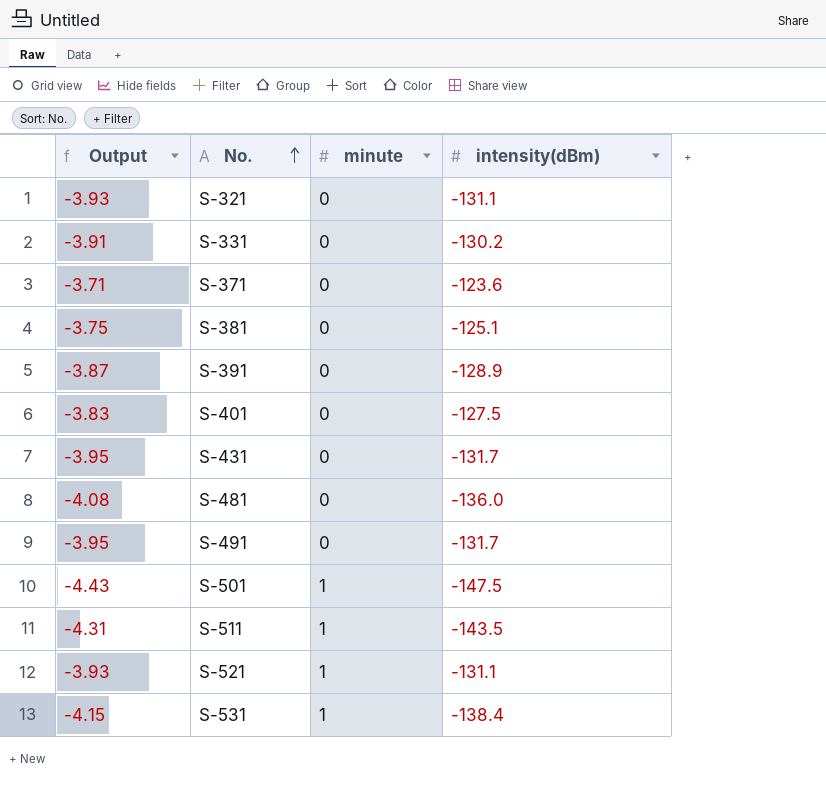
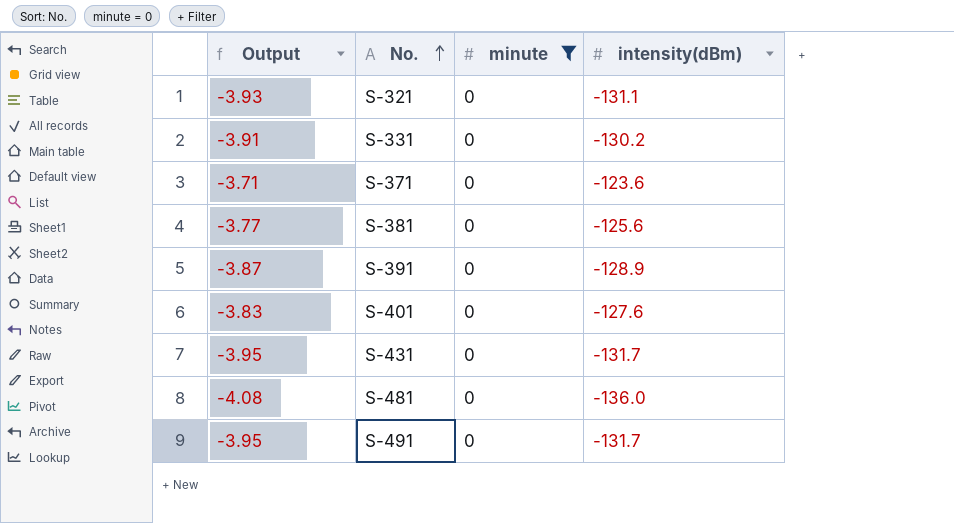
filter: none -> minute = 0
S-381 | Output: -3.75 -> -3.77
S-381 | intensity(dBm): -125.1 -> -125.6
S-401 | intensity(dBm): -127.5 -> -127.6

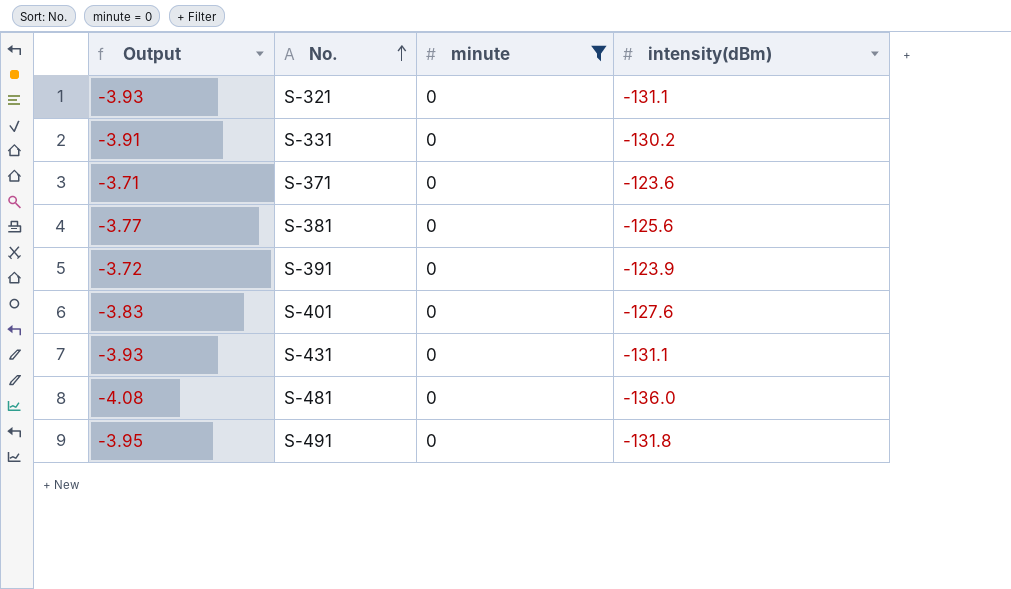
S-391 | Output: -3.87 -> -3.72
S-391 | intensity(dBm): -128.9 -> -123.9
S-431 | Output: -3.95 -> -3.93
S-431 | intensity(dBm): -131.7 -> -131.1
S-491 | intensity(dBm): -131.7 -> -131.8

